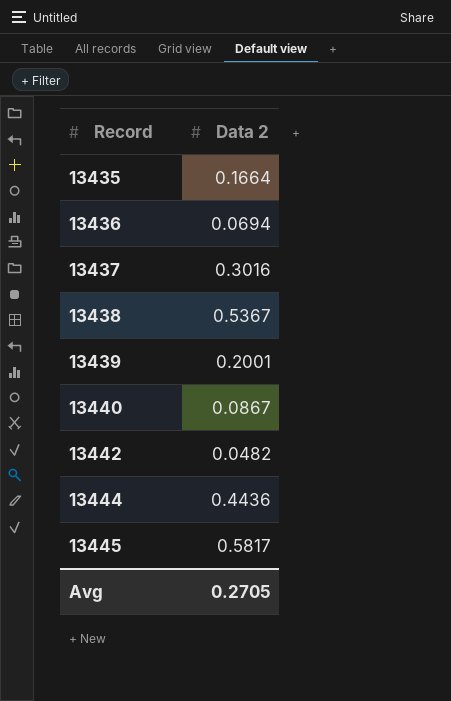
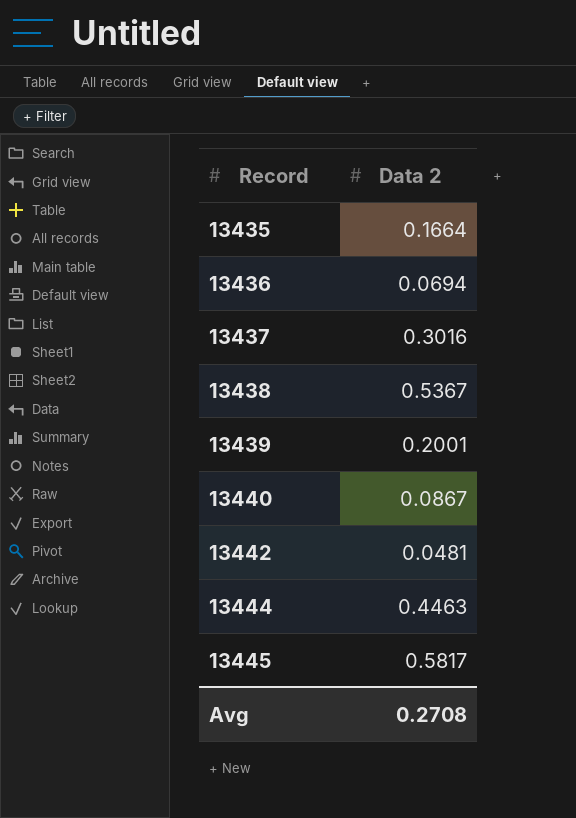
13442 | Data 2: 0.0482 -> 0.0481
13444 | Data 2: 0.4436 -> 0.4463
Avg | Data 2: 0.2705 -> 0.2708

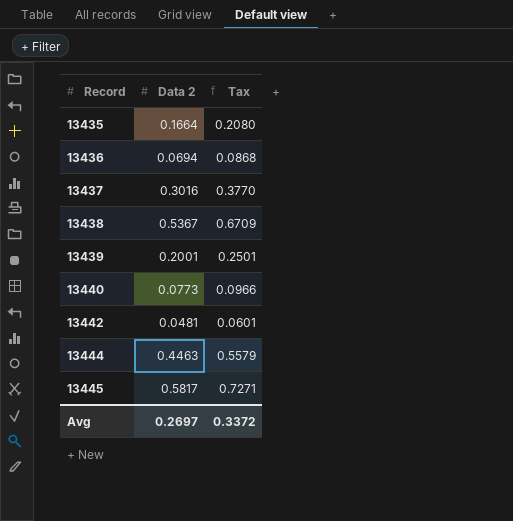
column Tax | formula: none -> [Data 2] * 1.25
13440 | Data 2: 0.0867 -> 0.0773
Avg | Data 2: 0.2708 -> 0.2697

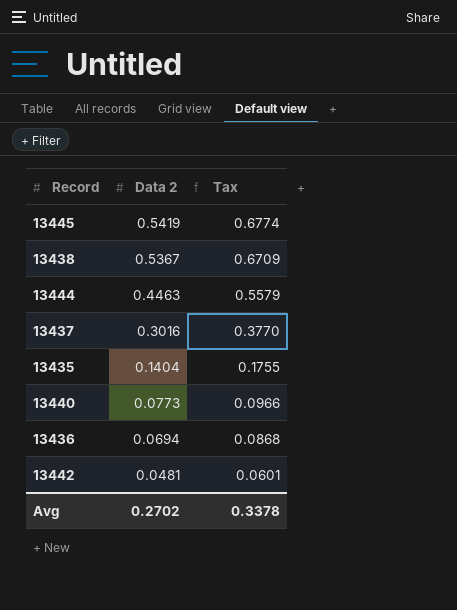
row order: Record ascending -> Data 2 descending
row 13439: 0.2001 | 0.2501 -> none
13445 | Data 2: 0.5817 -> 0.5419
13445 | Tax: 0.7271 -> 0.6774
13435 | Data 2: 0.1664 -> 0.1404
13435 | Tax: 0.2080 -> 0.1755
Avg | Data 2: 0.2697 -> 0.2702
Avg | Tax: 0.3372 -> 0.3378

